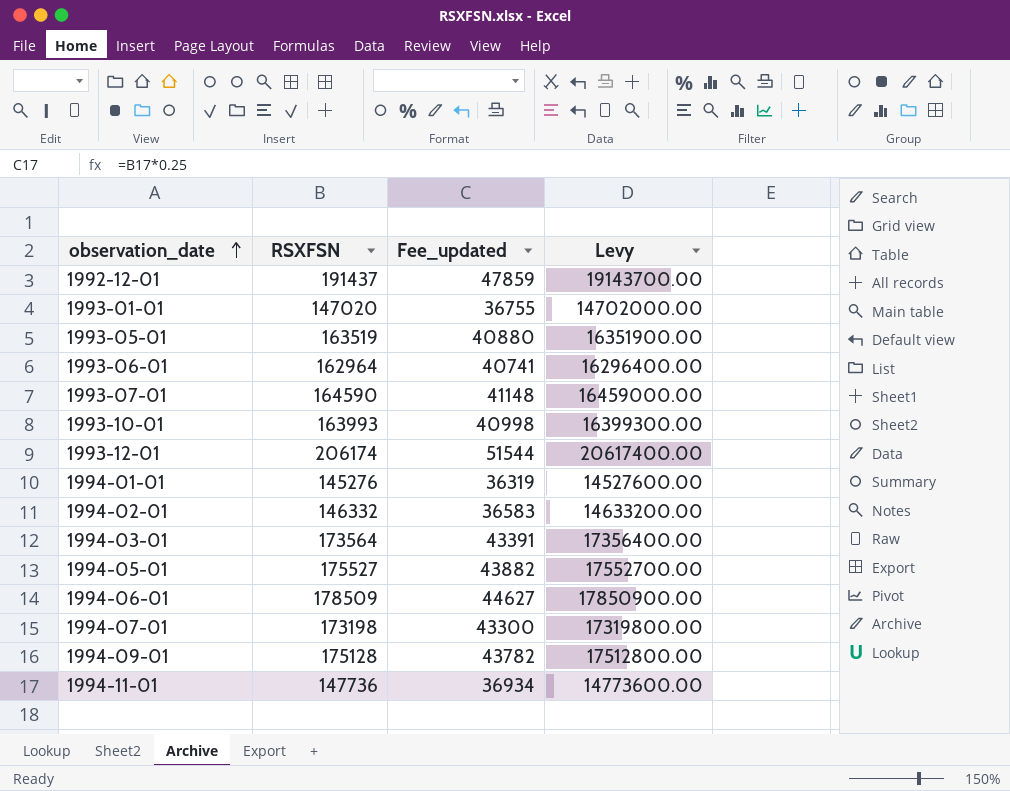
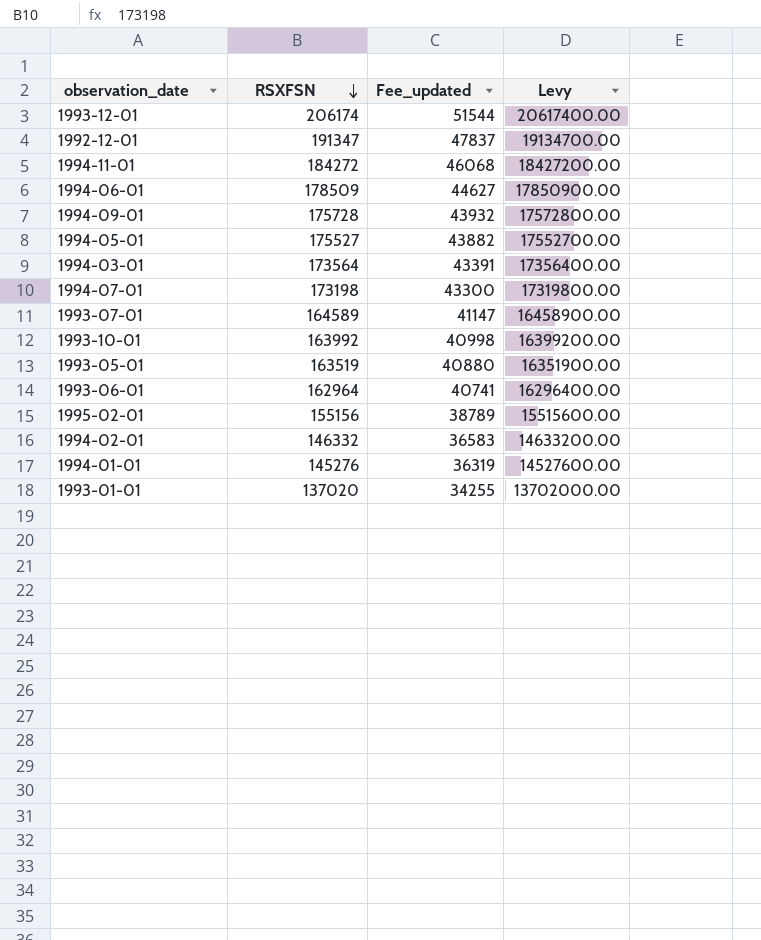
row order: observation_date ascending -> RSXFSN descending
1992-12-01 | RSXFSN: 191437 -> 191347
1992-12-01 | Fee_updated: 47859 -> 47837
1992-12-01 | Levy: 19143700.00 -> 19134700.00
1994-11-01 | RSXFSN: 147736 -> 184272
1994-11-01 | Fee_updated: 36934 -> 46068
1994-11-01 | Levy: 14773600.00 -> 18427200.00
1994-09-01 | RSXFSN: 175128 -> 175728
1994-09-01 | Fee_updated: 43782 -> 43932
1994-09-01 | Levy: 17512800.00 -> 17572800.00
1993-07-01 | RSXFSN: 164590 -> 164589
1993-07-01 | Fee_updated: 41148 -> 41147
1993-07-01 | Levy: 16459000.00 -> 16458900.00
1993-10-01 | RSXFSN: 163993 -> 163992
1993-10-01 | Levy: 16399300.00 -> 16399200.00
row 1995-02-01: none -> 155156 | 38789 | 15515600.00
1993-01-01 | RSXFSN: 147020 -> 137020
1993-01-01 | Fee_updated: 36755 -> 34255
1993-01-01 | Levy: 14702000.00 -> 13702000.00

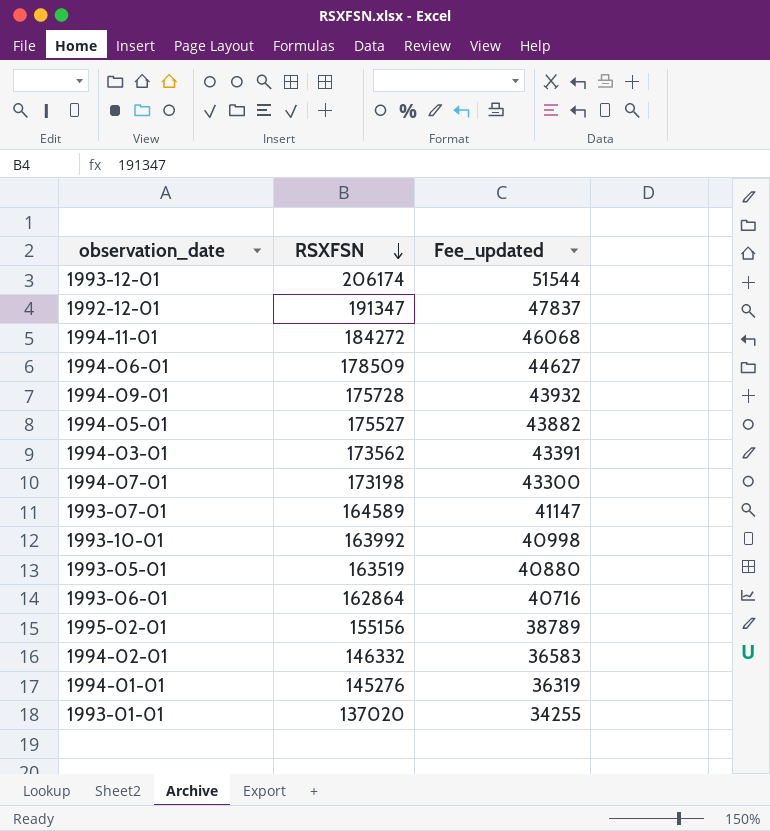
column Levy | formula: [RSXFSN] * 100 -> none
1994-03-01 | RSXFSN: 173564 -> 173562
1993-06-01 | RSXFSN: 162964 -> 162864
1993-06-01 | Fee_updated: 40741 -> 40716

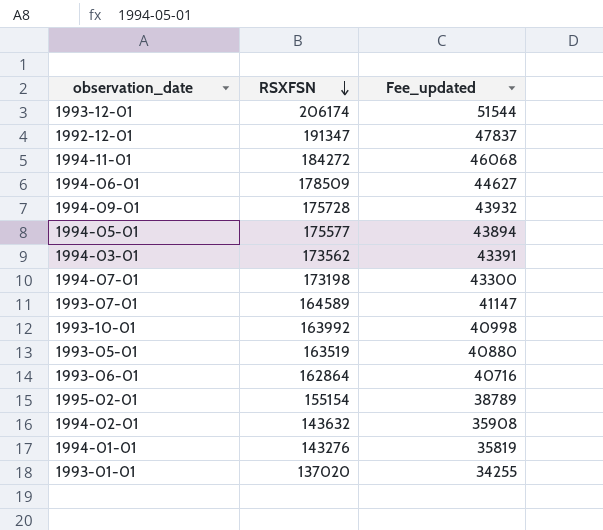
1994-05-01 | RSXFSN: 175527 -> 175577
1994-05-01 | Fee_updated: 43882 -> 43894
1995-02-01 | RSXFSN: 155156 -> 155154
1994-02-01 | RSXFSN: 146332 -> 143632
1994-02-01 | Fee_updated: 36583 -> 35908
1994-01-01 | RSXFSN: 145276 -> 143276
1994-01-01 | Fee_updated: 36319 -> 35819

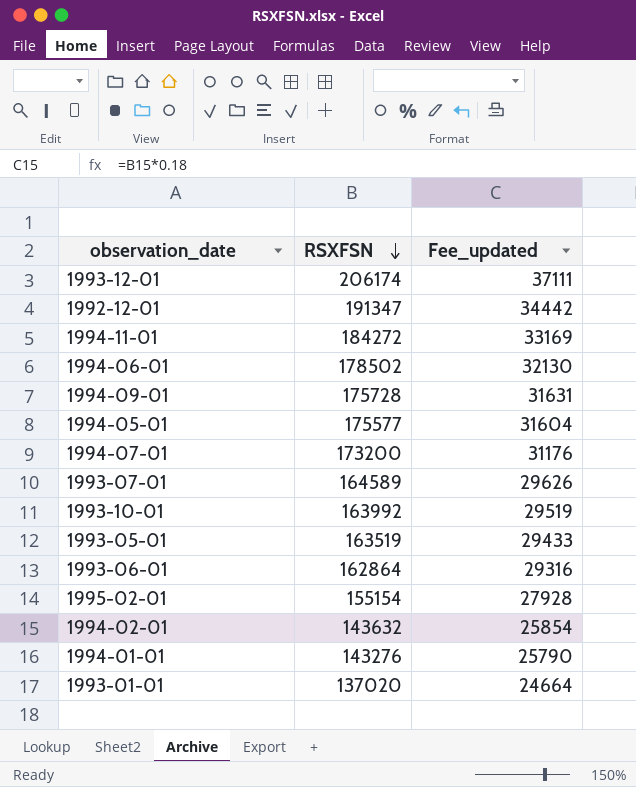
column Fee_updated | formula: [RSXFSN] * 0.25 -> [RSXFSN] * 0.18
row 1994-03-01: 173562 | 43391 -> none
1994-06-01 | RSXFSN: 178509 -> 178502
1994-07-01 | RSXFSN: 173198 -> 173200

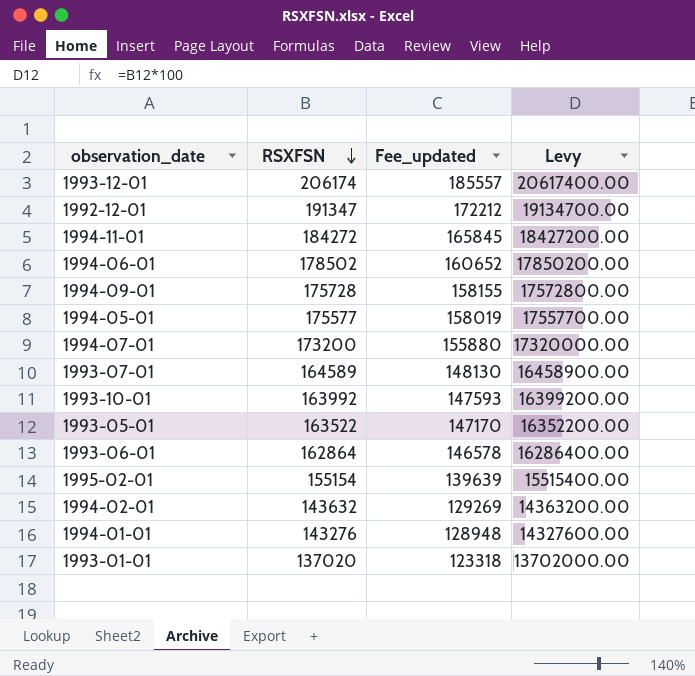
column Fee_updated | formula: [RSXFSN] * 0.18 -> [RSXFSN] * 0.9
column Levy | formula: none -> [RSXFSN] * 100
1993-05-01 | RSXFSN: 163519 -> 163522

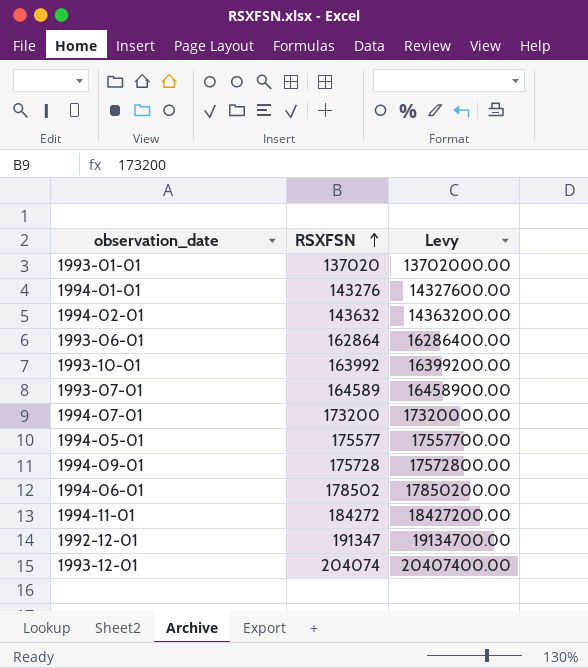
row order: RSXFSN descending -> RSXFSN ascending
column Fee_updated | formula: [RSXFSN] * 0.9 -> none
row 1993-05-01: 163522 | 147170 | 16352200.00 -> none
row 1995-02-01: 155154 | 139639 | 15515400.00 -> none
1993-12-01 | RSXFSN: 206174 -> 204074
1993-12-01 | Levy: 20617400.00 -> 20407400.00

